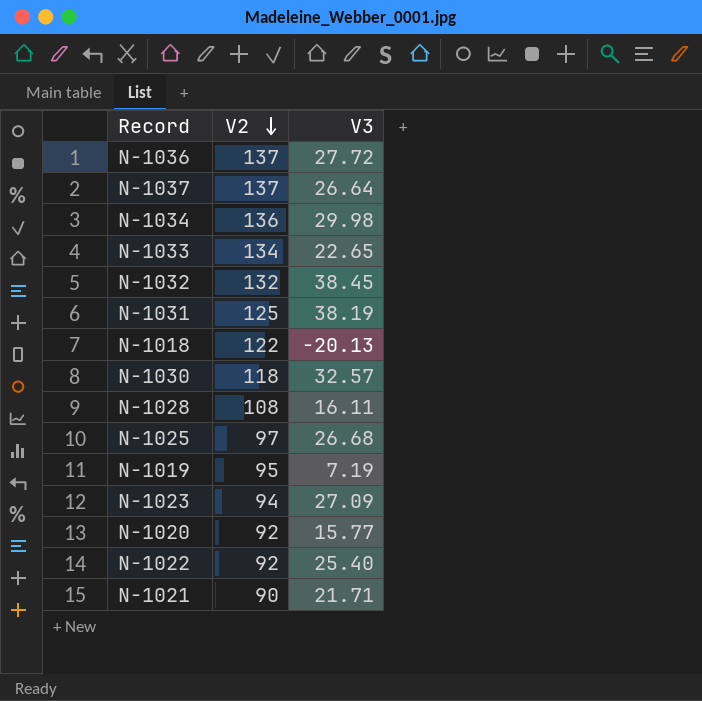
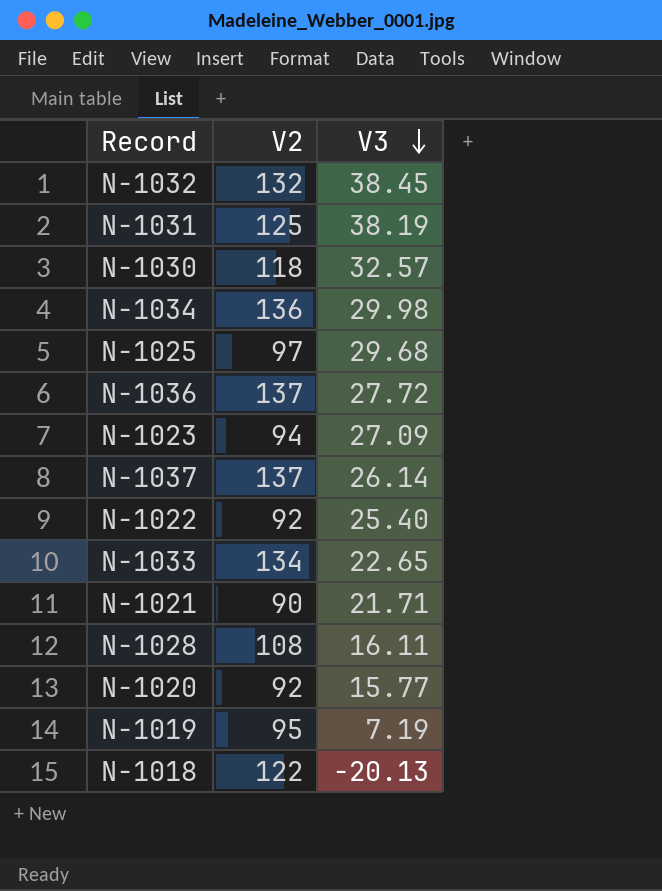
row order: V2 descending -> V3 descending
N-1025 | V3: 26.68 -> 29.68
N-1037 | V3: 26.64 -> 26.14

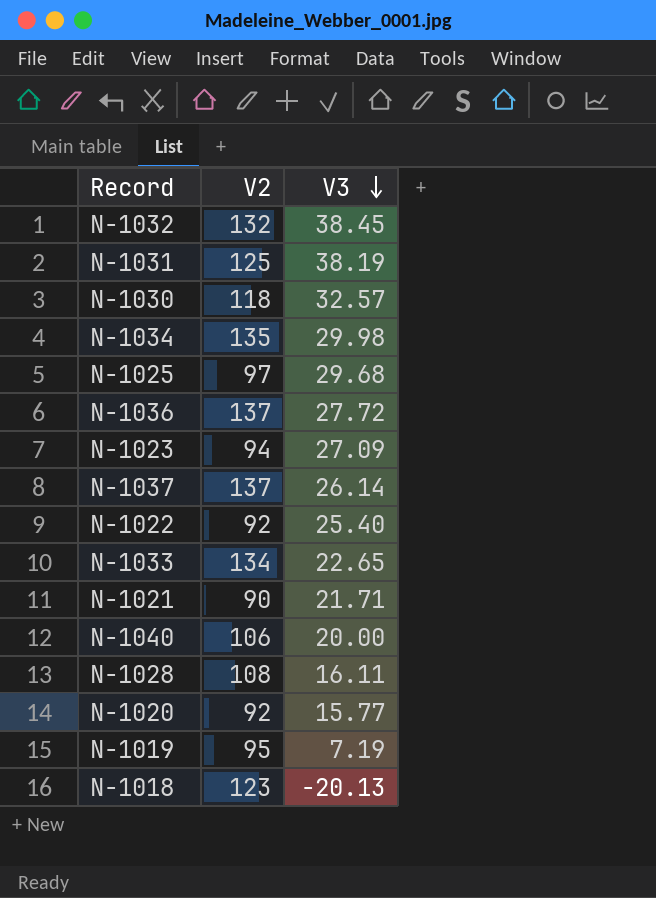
N-1034 | V2: 136 -> 135
row N-1040: none -> 106 | 20.00
N-1018 | V2: 122 -> 123

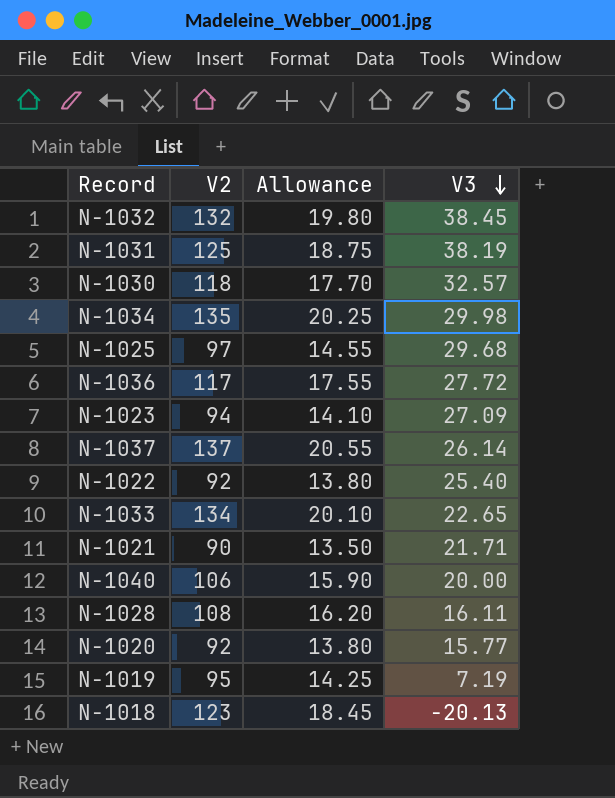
column Allowance | formula: none -> [V2] * 0.15
N-1036 | V2: 137 -> 117

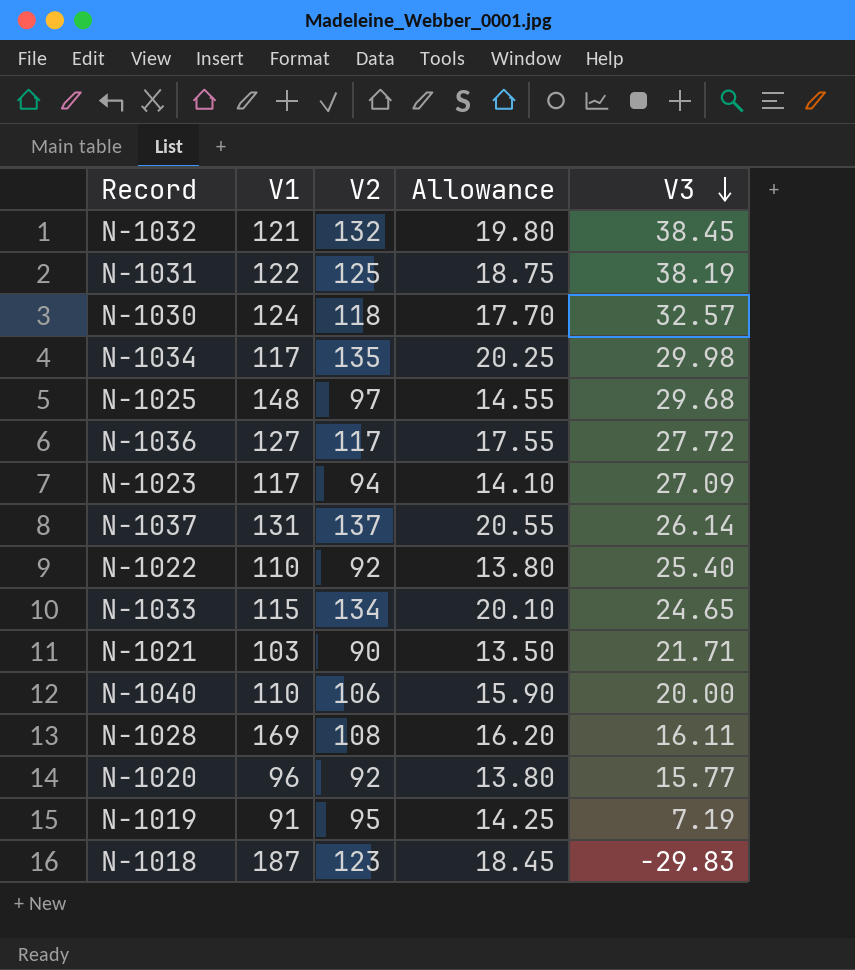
column V1 | position: none -> 2
N-1033 | V3: 22.65 -> 24.65
N-1018 | V3: -20.13 -> -29.83

